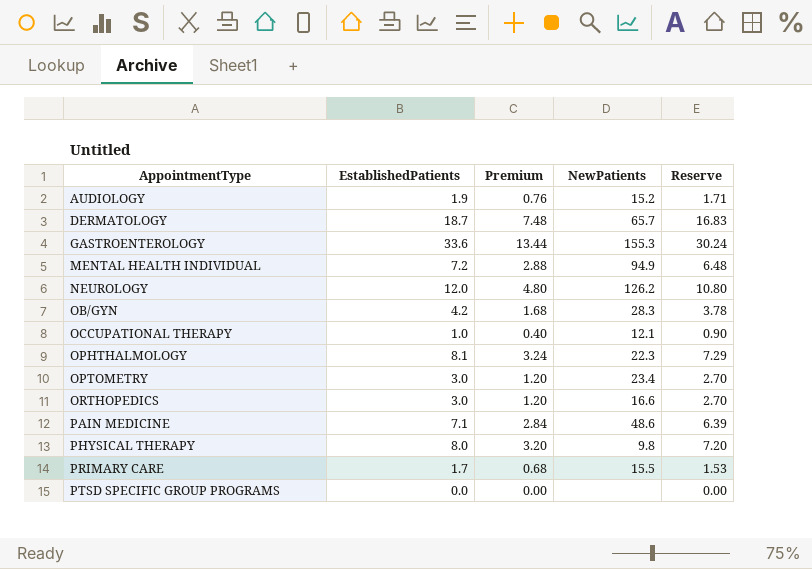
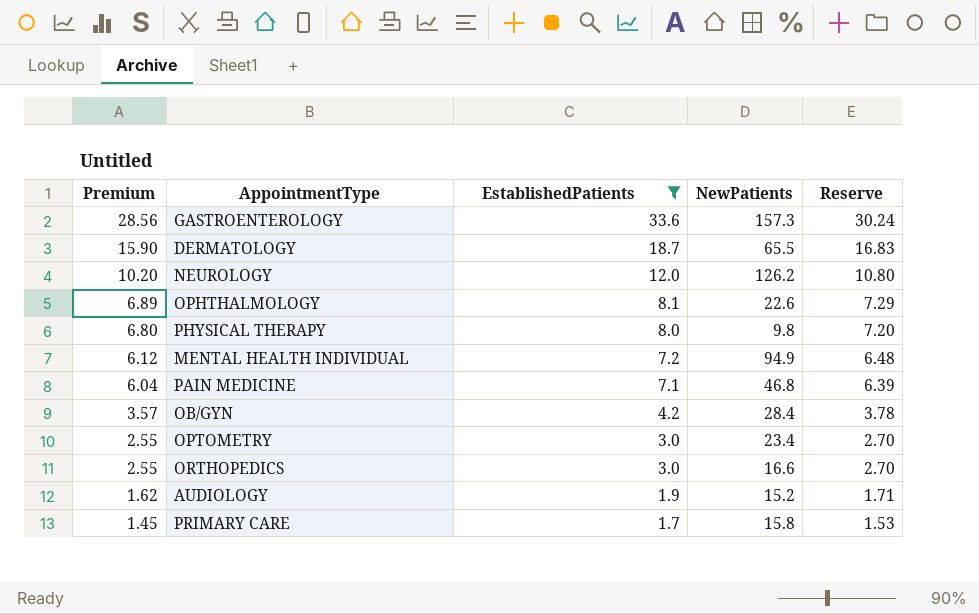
filter: none -> EstablishedPatients >= 1.7
row order: AppointmentType ascending -> Premium descending
column Premium | formula: [EstablishedPatients] * 0.4 -> [EstablishedPatients] * 0.85
column Premium | position: 3 -> 1
GASTROENTEROLOGY | NewPatients: 155.3 -> 157.3
DERMATOLOGY | NewPatients: 65.7 -> 65.5
OPHTHALMOLOGY | NewPatients: 22.3 -> 22.6
PAIN MEDICINE | NewPatients: 48.6 -> 46.8
OB/GYN | NewPatients: 28.3 -> 28.4
PRIMARY CARE | NewPatients: 15.5 -> 15.8

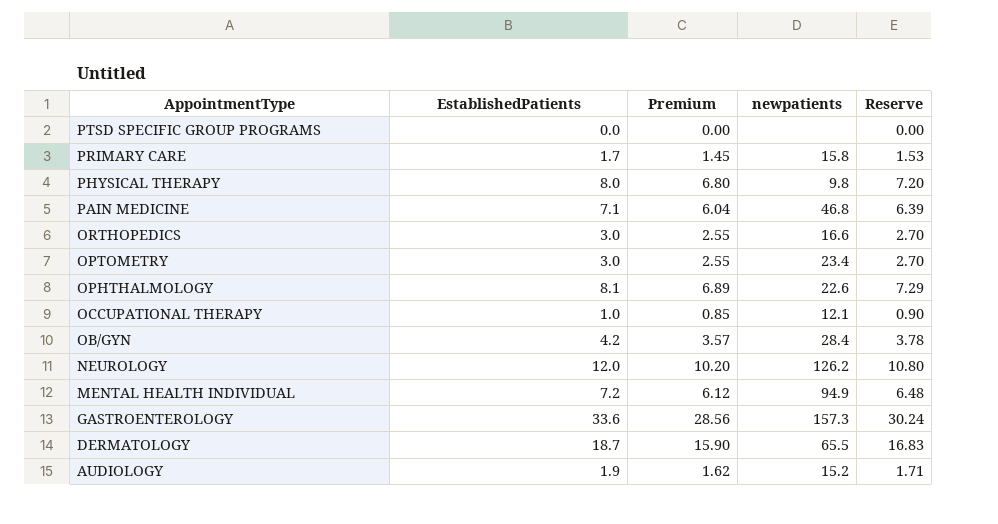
filter: EstablishedPatients >= 1.7 -> none
row order: Premium descending -> AppointmentType descending
column Premium | position: 1 -> 3
column name: NewPatients -> newpatients

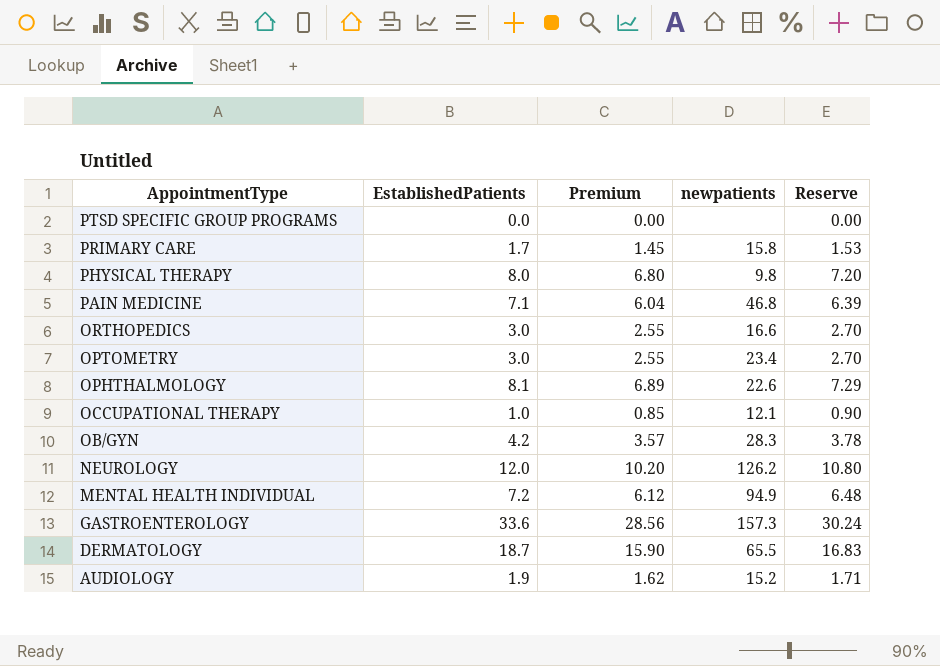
OB/GYN | newpatients: 28.4 -> 28.3

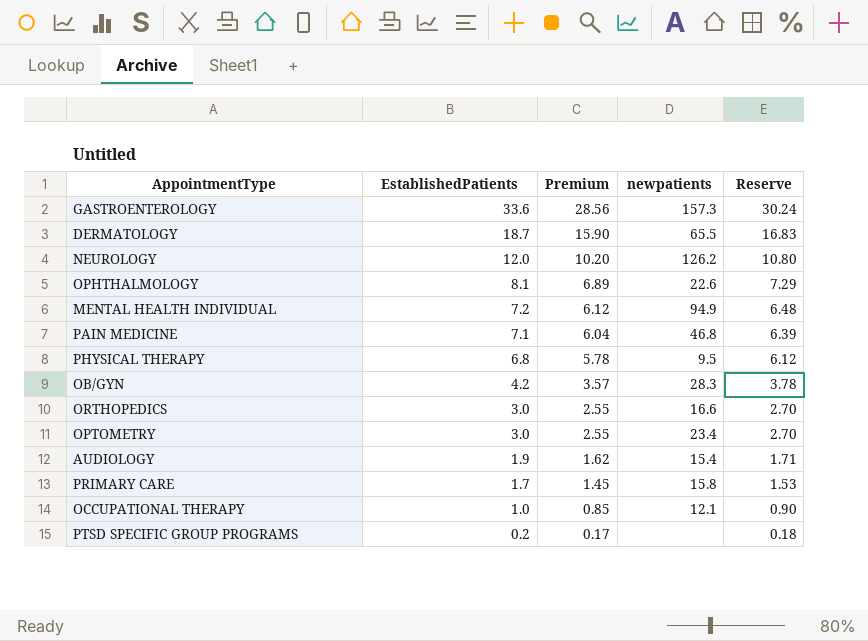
row order: AppointmentType descending -> EstablishedPatients descending
PHYSICAL THERAPY | EstablishedPatients: 8.0 -> 6.8
PHYSICAL THERAPY | Premium: 6.80 -> 5.78
PHYSICAL THERAPY | newpatients: 9.8 -> 9.5
PHYSICAL THERAPY | Reserve: 7.20 -> 6.12
AUDIOLOGY | newpatients: 15.2 -> 15.4
PTSD SPECIFIC GROUP PROGRAMS | EstablishedPatients: 0.0 -> 0.2
PTSD SPECIFIC GROUP PROGRAMS | Premium: 0.00 -> 0.17
PTSD SPECIFIC GROUP PROGRAMS | Reserve: 0.00 -> 0.18

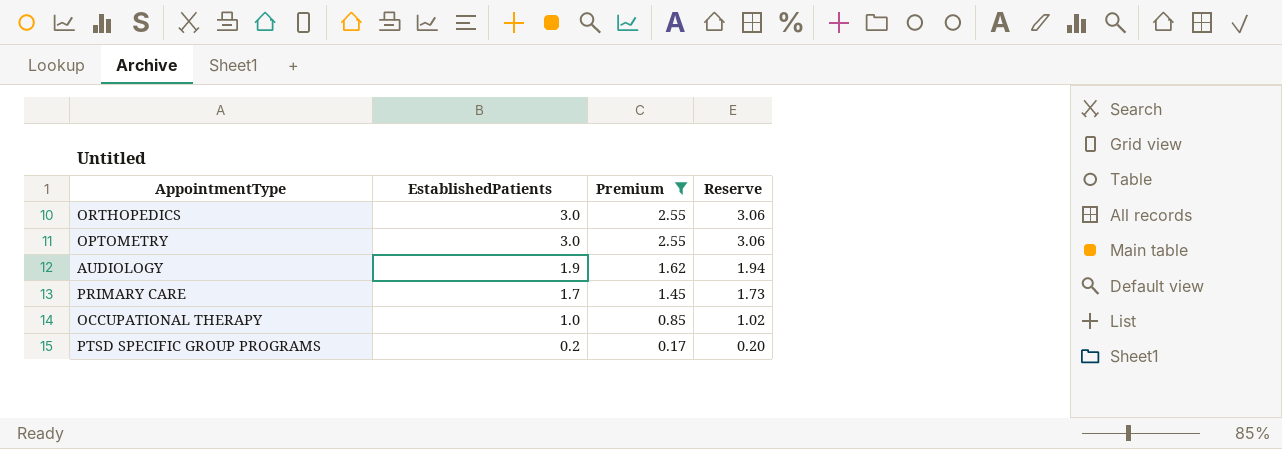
filter: none -> Premium <= 2.55
column newpatients | position: 4 -> none
column Reserve | formula: [EstablishedPatients] * 0.9 -> [EstablishedPatients] * 1.02

